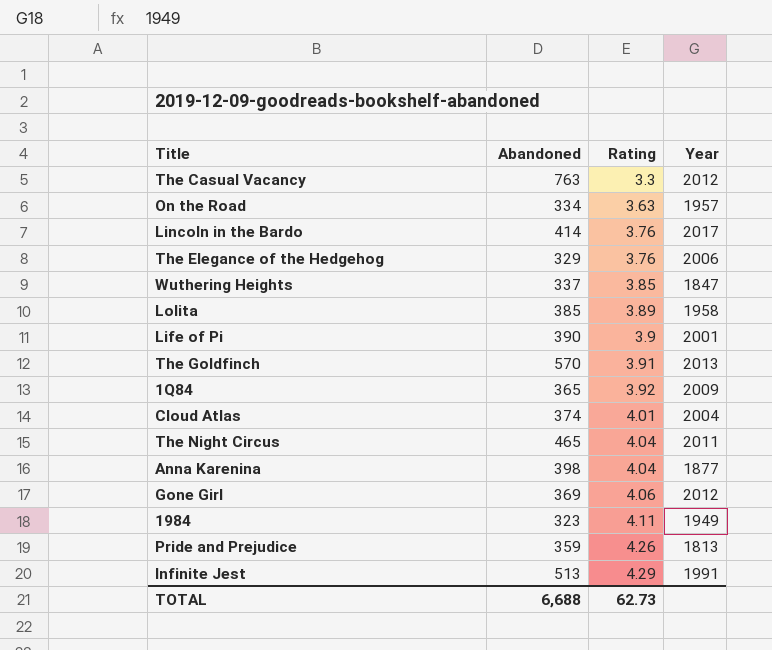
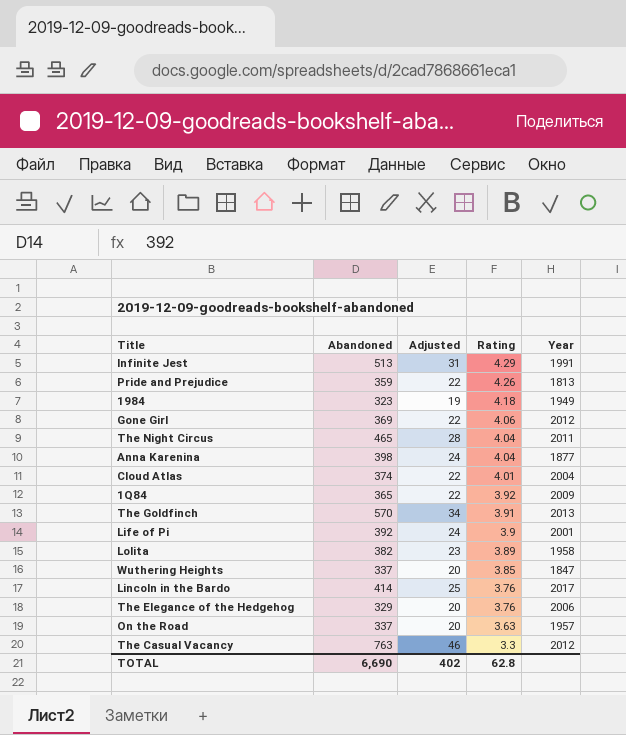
row order: Rating ascending -> Rating descending
column Adjusted | formula: none -> [Abandoned] * 0.06
1984 | Rating: 4.11 -> 4.18
Life of Pi | Abandoned: 390 -> 392
Lolita | Abandoned: 385 -> 382
On the Road | Abandoned: 334 -> 337
TOTAL | Abandoned: 6,688 -> 6,690
TOTAL | Rating: 62.73 -> 62.8

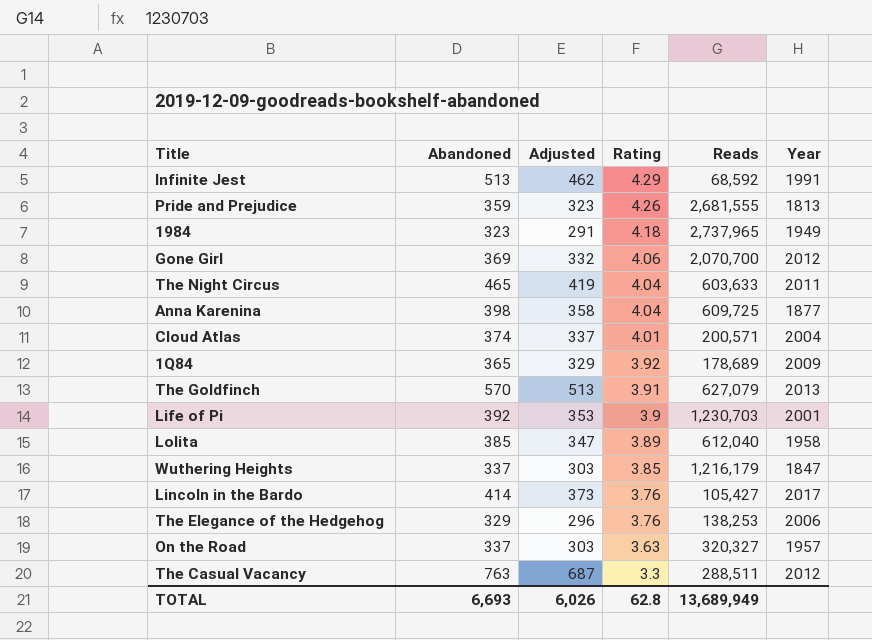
column Adjusted | formula: [Abandoned] * 0.06 -> [Abandoned] * 0.9
column Reads | position: none -> 5
Lolita | Abandoned: 382 -> 385
TOTAL | Abandoned: 6,690 -> 6,693
TOTAL | Adjusted: 402 -> 6,026

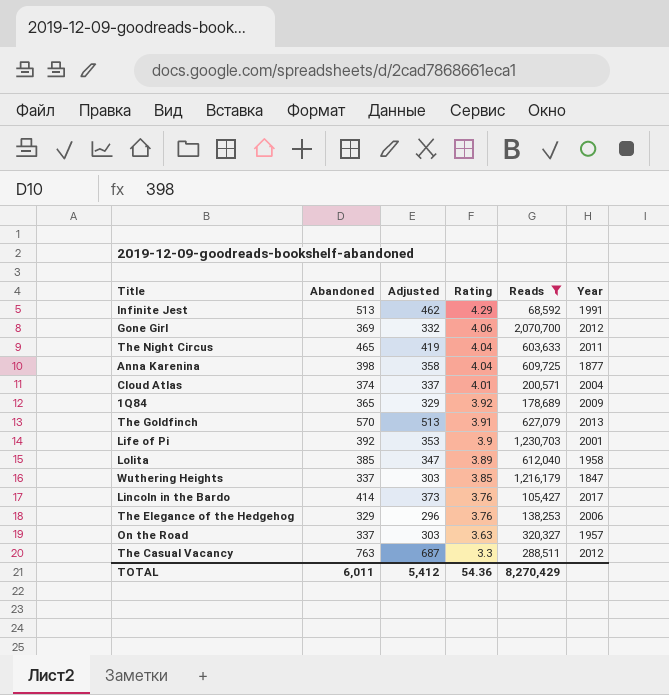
filter: none -> Reads <= 2,070,700
TOTAL | Abandoned: 6,693 -> 6,011
TOTAL | Adjusted: 6,026 -> 5,412
TOTAL | Rating: 62.8 -> 54.36
TOTAL | Reads: 13,689,949 -> 8,270,429

